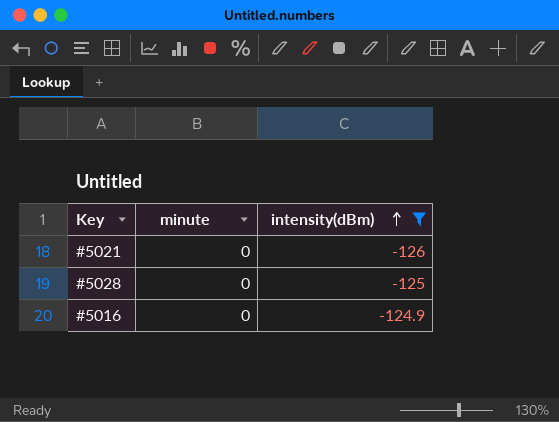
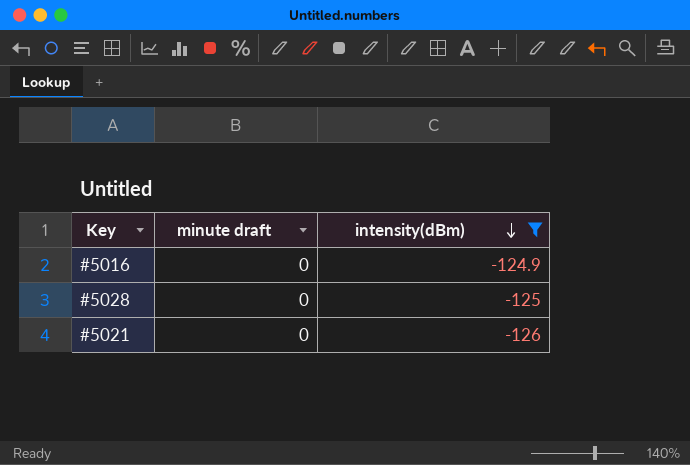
row order: intensity(dBm) ascending -> intensity(dBm) descending
column name: minute -> minute draft

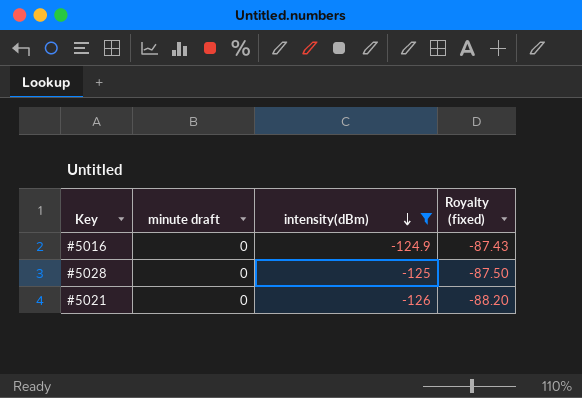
column Royalty (fixed) | formula: none -> [intensity(dBm)] * 0.7

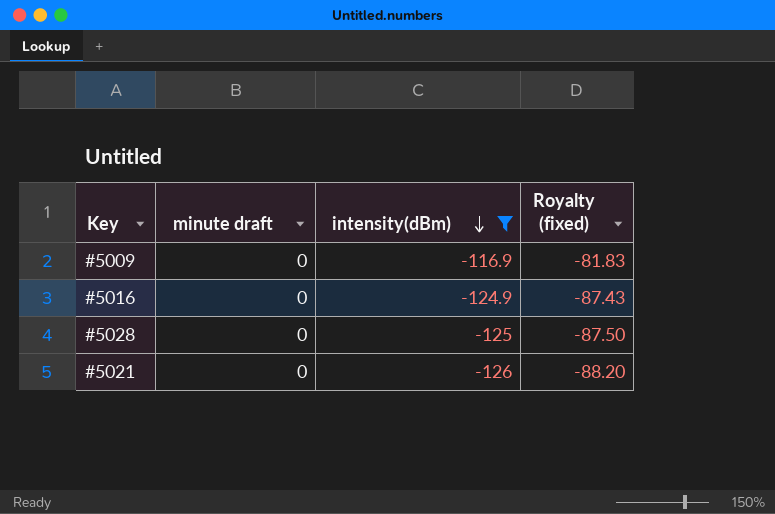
row #5009: none -> 0 | -116.9 | -81.83

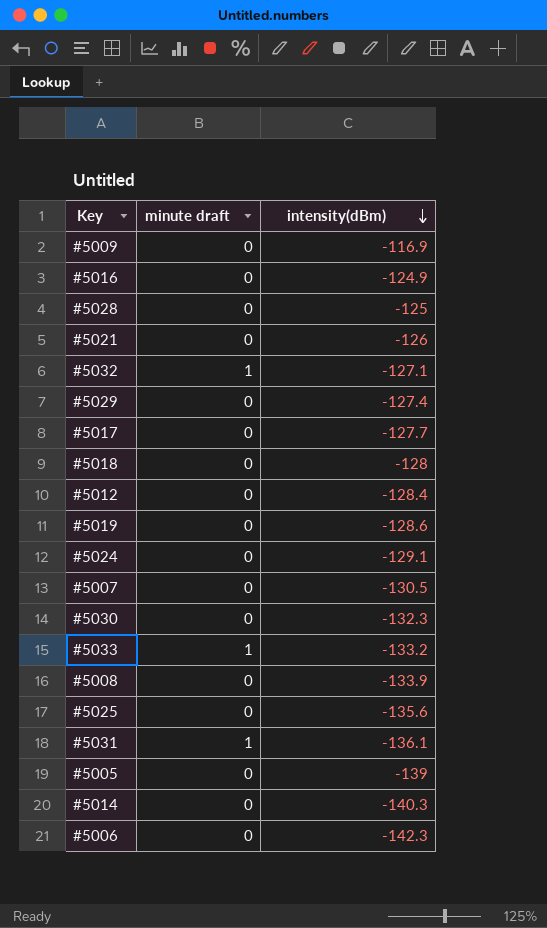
filter: intensity(dBm) >= -126 -> none
column Royalty (fixed) | formula: [intensity(dBm)] * 0.7 -> none

